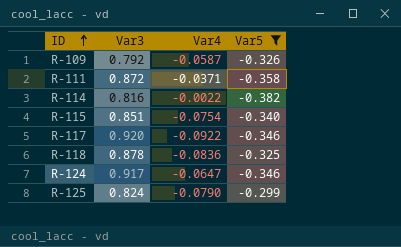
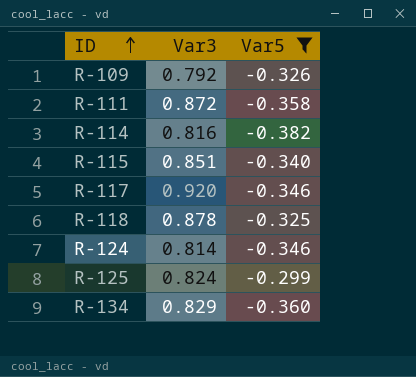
column Var4 | position: 3 -> none
R-124 | Var3: 0.917 -> 0.814
row R-134: none -> 0.829 | -0.360

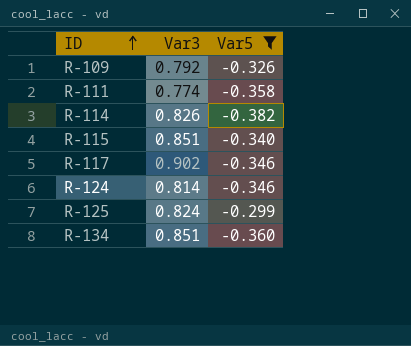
row R-118: 0.878 | -0.325 -> none
R-111 | Var3: 0.872 -> 0.774
R-114 | Var3: 0.816 -> 0.826
R-117 | Var3: 0.920 -> 0.902
R-134 | Var3: 0.829 -> 0.851

